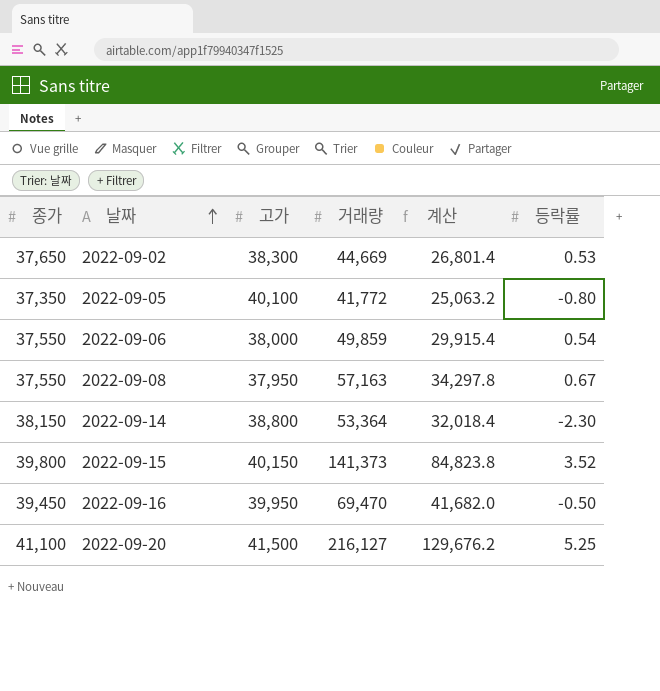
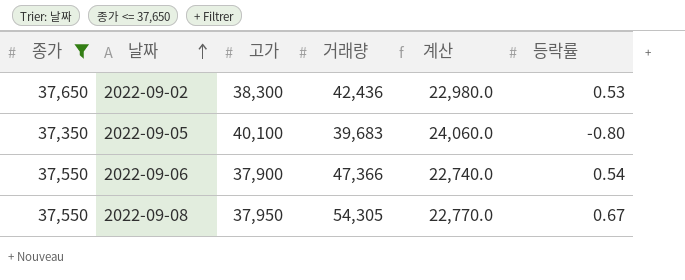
filter: none -> 종가 <= 37,650
column 계산 | formula: [거래량] * 0.6 -> [고가] * 0.6
2022-09-02 | 거래량: 44,669 -> 42,436
2022-09-05 | 거래량: 41,772 -> 39,683
2022-09-06 | 고가: 38,000 -> 37,900
2022-09-06 | 거래량: 49,859 -> 47,366
2022-09-08 | 거래량: 57,163 -> 54,305

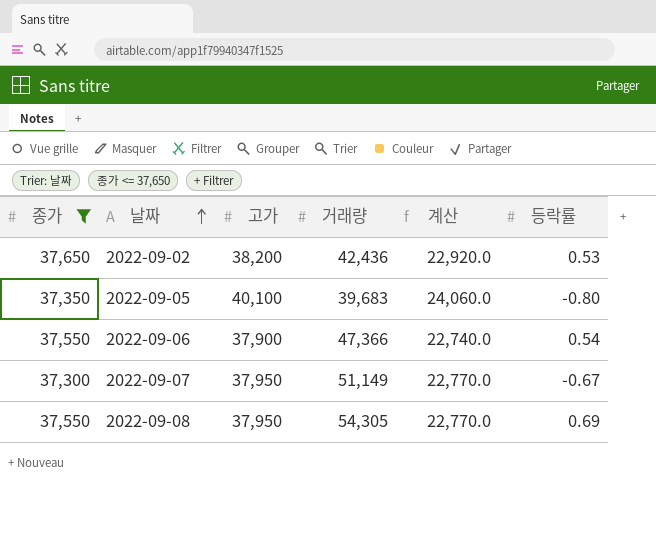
2022-09-02 | 고가: 38,300 -> 38,200
2022-09-02 | 계산: 22,980.0 -> 22,920.0
row 2022-09-07: none -> 37,300 | 37,950 | 51,149 | 22,770.0 | -0.67
2022-09-08 | 등락률: 0.67 -> 0.69

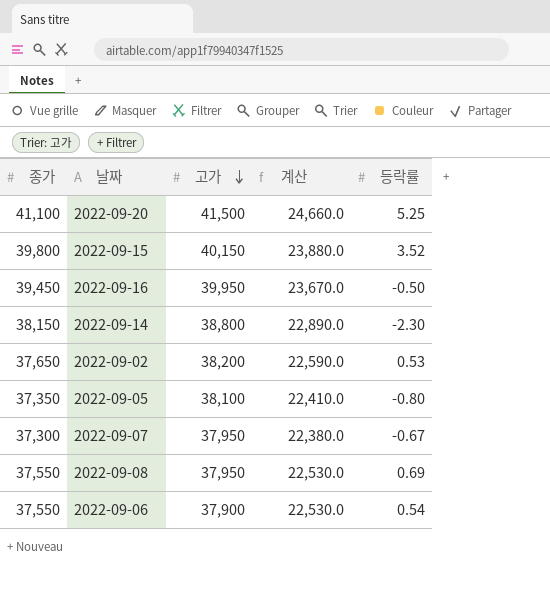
filter: 종가 <= 37,650 -> none
row order: 날짜 ascending -> 고가 descending
column 거래량 | position: 4 -> none
column 계산 | formula: [고가] * 0.6 -> [종가] * 0.6
2022-09-05 | 고가: 40,100 -> 38,100

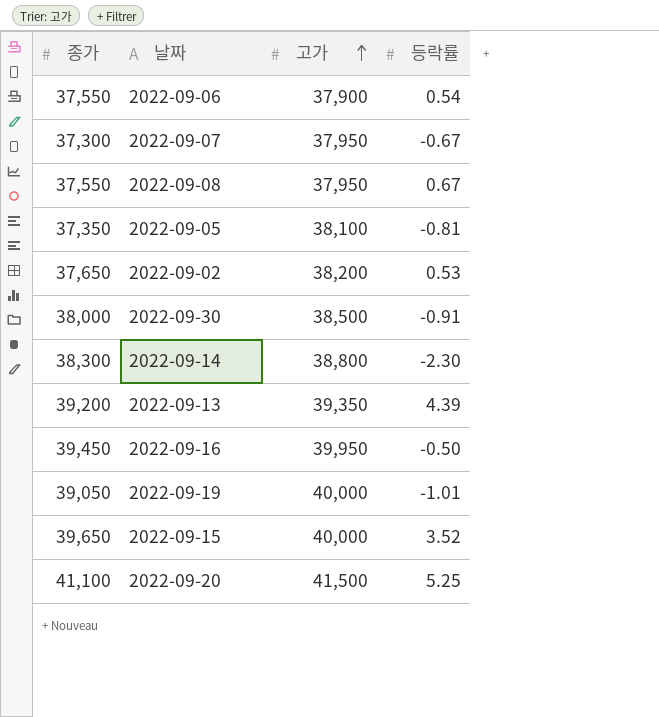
row order: 고가 descending -> 고가 ascending
column 계산 | formula: [종가] * 0.6 -> none
2022-09-08 | 등락률: 0.69 -> 0.67
2022-09-05 | 등락률: -0.80 -> -0.81
row 2022-09-30: none -> 38,000 | 38,500 | -0.91
2022-09-14 | 종가: 38,150 -> 38,300
row 2022-09-13: none -> 39,200 | 39,350 | 4.39
row 2022-09-19: none -> 39,050 | 40,000 | -1.01
2022-09-15 | 종가: 39,800 -> 39,650
2022-09-15 | 고가: 40,150 -> 40,000

